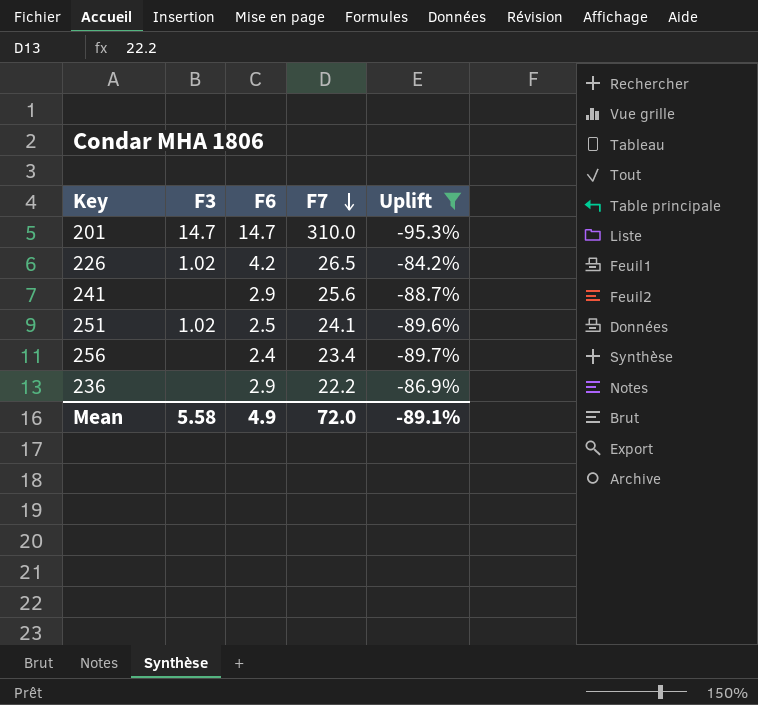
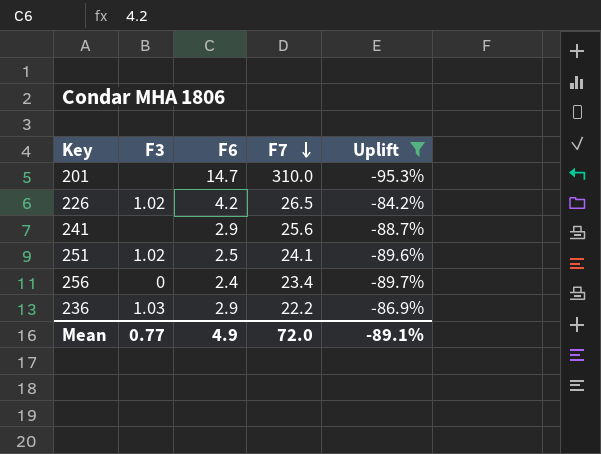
201 | F3: 14.7 -> none
256 | F3: none -> 0
236 | F3: none -> 1.03
Mean | F3: 5.58 -> 0.77

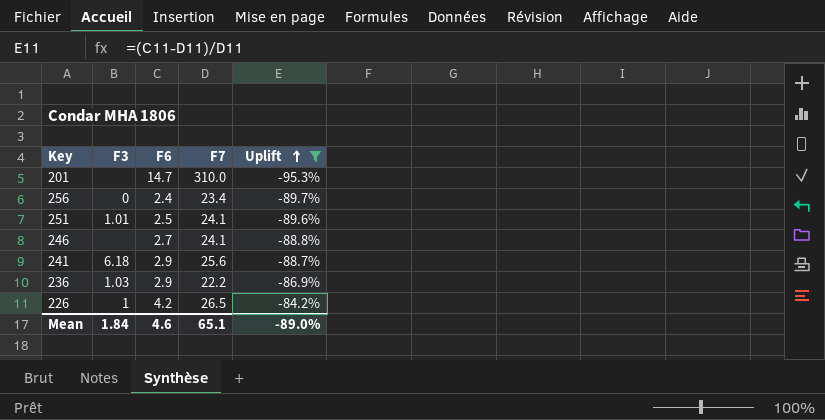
row order: F7 descending -> Uplift ascending
251 | F3: 1.02 -> 1.01
row 246: none -> none | 2.7 | 24.1 | -88.8%
241 | F3: none -> 6.18
226 | F3: 1.02 -> 1
Mean | F3: 0.77 -> 1.84
Mean | F6: 4.9 -> 4.6
Mean | F7: 72.0 -> 65.1
Mean | Uplift: -89.1% -> -89.0%

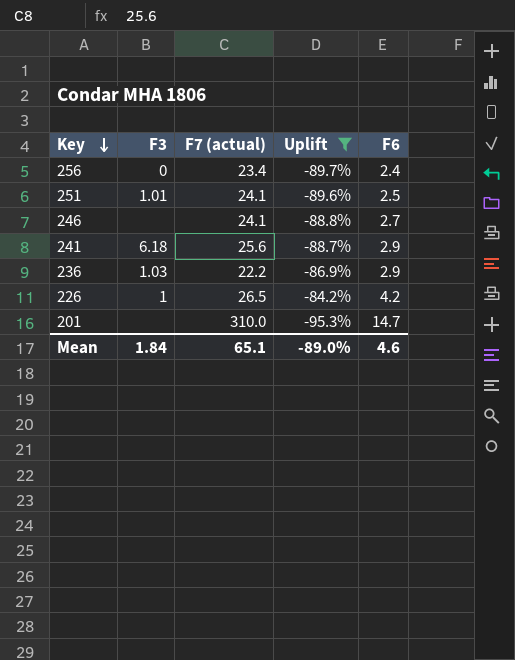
row order: Uplift ascending -> Key descending
column name: F7 -> F7 (actual)
column F6 | position: 3 -> 5

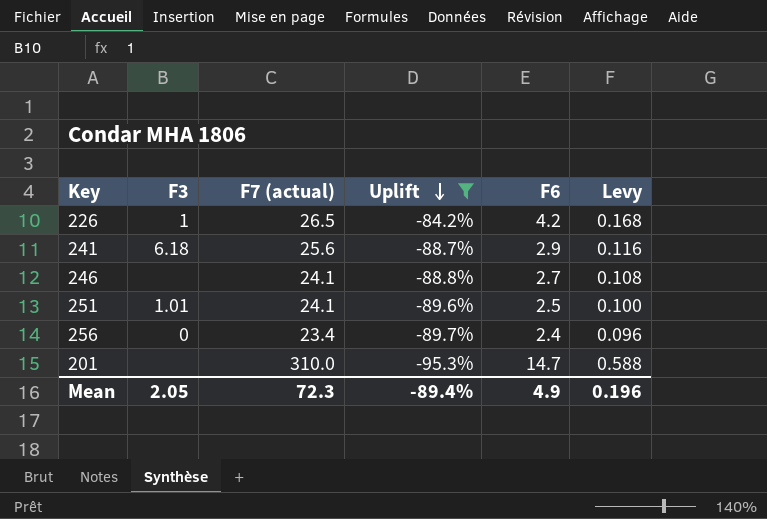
row order: Key descending -> Uplift descending
column Levy | formula: none -> [F6] * 0.04
row 236: 1.03 | 22.2 | -86.9% | 2.9 -> none
Mean | F3: 1.84 -> 2.05
Mean | F7 (actual): 65.1 -> 72.3
Mean | Uplift: -89.0% -> -89.4%
Mean | F6: 4.6 -> 4.9

